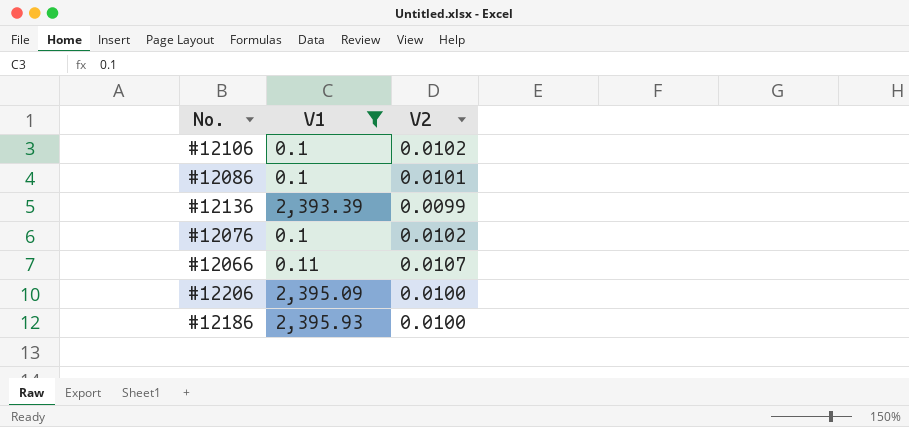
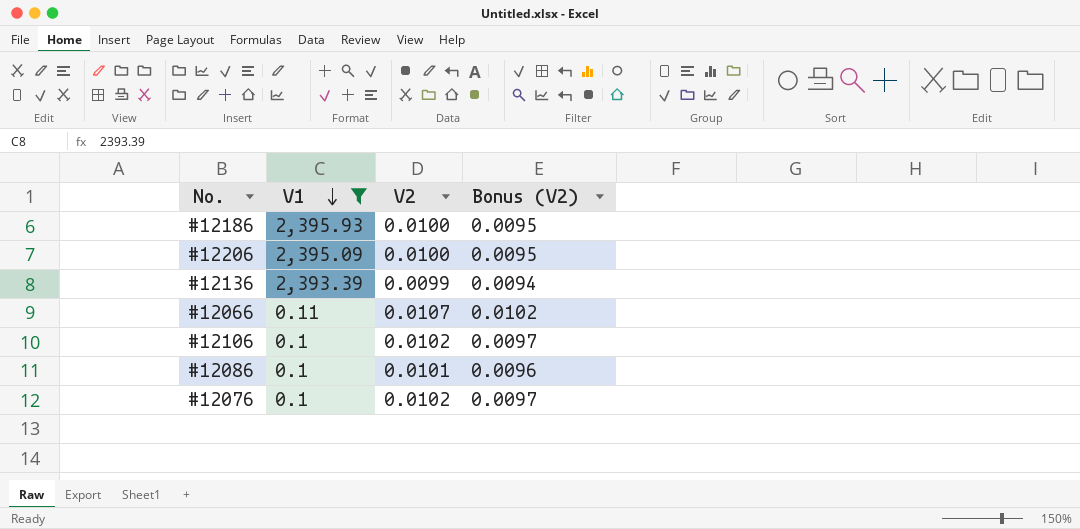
row order: none -> V1 descending
column Bonus (V2) | formula: none -> [V2] * 0.95

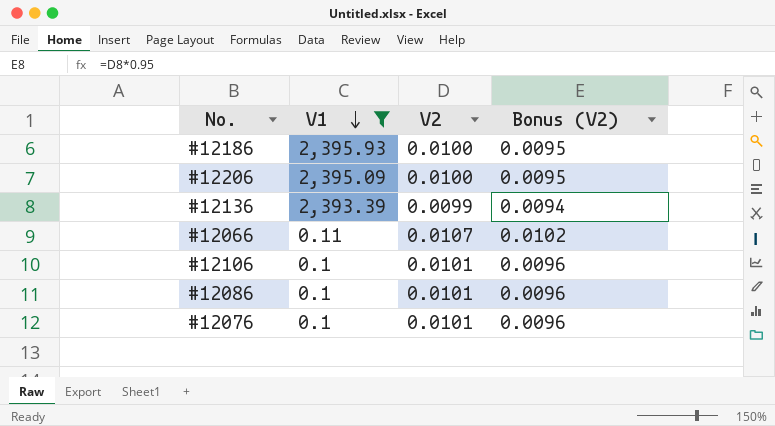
#12106 | V2: 0.0102 -> 0.0101
#12106 | Bonus (V2): 0.0097 -> 0.0096
#12076 | V2: 0.0102 -> 0.0101
#12076 | Bonus (V2): 0.0097 -> 0.0096

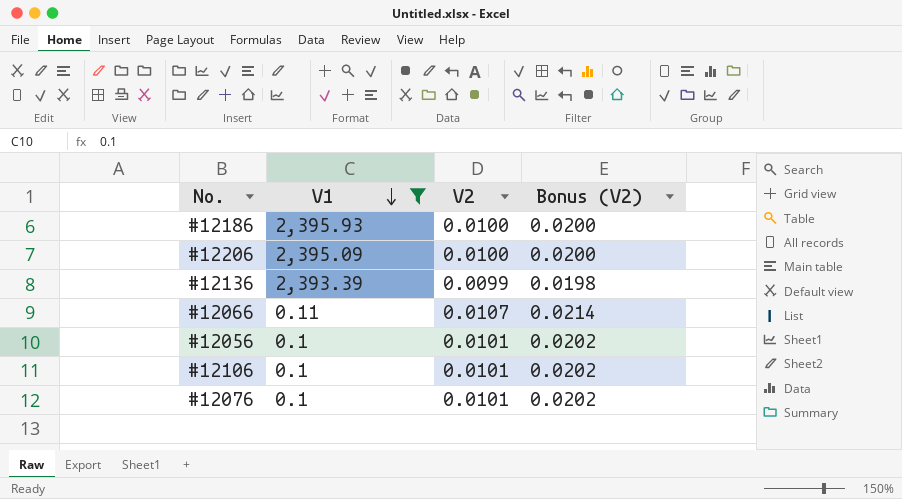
column Bonus (V2) | formula: [V2] * 0.95 -> [V2] * 2
row #12086: 0.1 | 0.0101 | 0.0096 -> none
row #12056: none -> 0.1 | 0.0101 | 0.0202

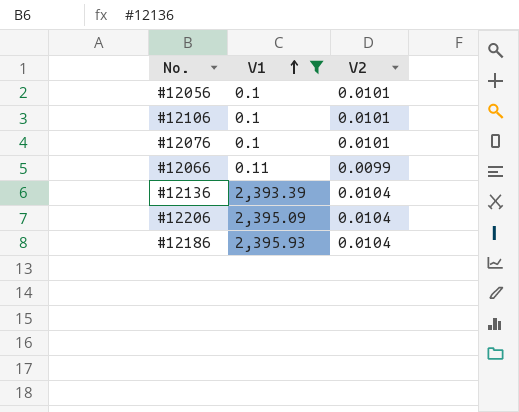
row order: V1 descending -> V1 ascending
column Bonus (V2) | formula: [V2] * 2 -> none
#12066 | V2: 0.0107 -> 0.0099
#12136 | V2: 0.0099 -> 0.0104
#12206 | V2: 0.0100 -> 0.0104
#12186 | V2: 0.0100 -> 0.0104

